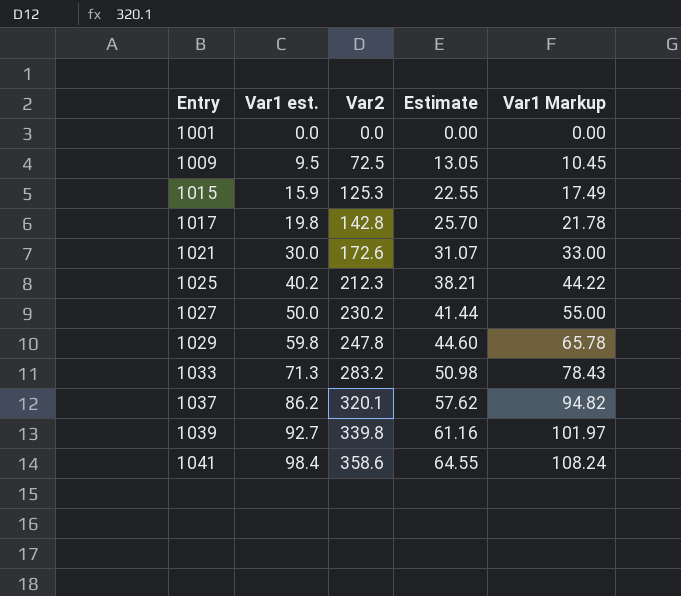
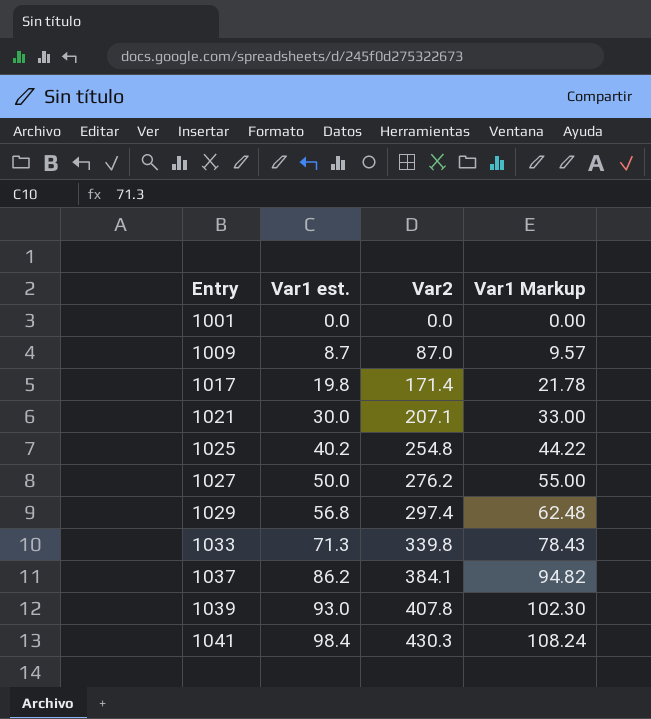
column Estimate | formula: [Var2] * 0.18 -> none
row 1015: 15.9 | 125.3 | 22.55 | 17.49 -> none
1009 | Var1 est.: 9.5 -> 8.7
1009 | Var2: 72.5 -> 87.0
1009 | Var1 Markup: 10.45 -> 9.57
1017 | Var2: 142.8 -> 171.4
1021 | Var2: 172.6 -> 207.1
1025 | Var2: 212.3 -> 254.8
1027 | Var2: 230.2 -> 276.2
1029 | Var1 est.: 59.8 -> 56.8
1029 | Var2: 247.8 -> 297.4
1029 | Var1 Markup: 65.78 -> 62.48
1033 | Var2: 283.2 -> 339.8
1037 | Var2: 320.1 -> 384.1
1039 | Var1 est.: 92.7 -> 93.0
1039 | Var2: 339.8 -> 407.8
1039 | Var1 Markup: 101.97 -> 102.30
1041 | Var2: 358.6 -> 430.3

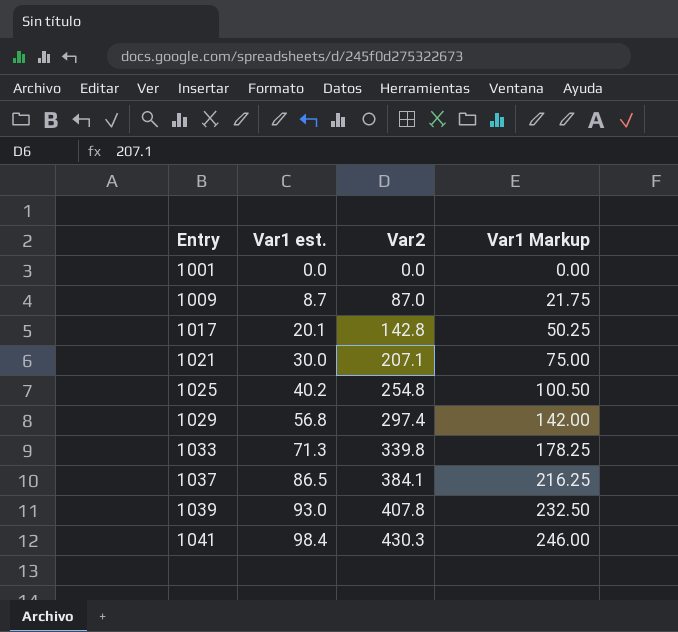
column Var1 Markup | formula: [Var1 est.] * 1.1 -> [Var1 est.] * 2.5
row 1027: 50.0 | 276.2 | 55.00 -> none
1017 | Var1 est.: 19.8 -> 20.1
1017 | Var2: 171.4 -> 142.8
1037 | Var1 est.: 86.2 -> 86.5

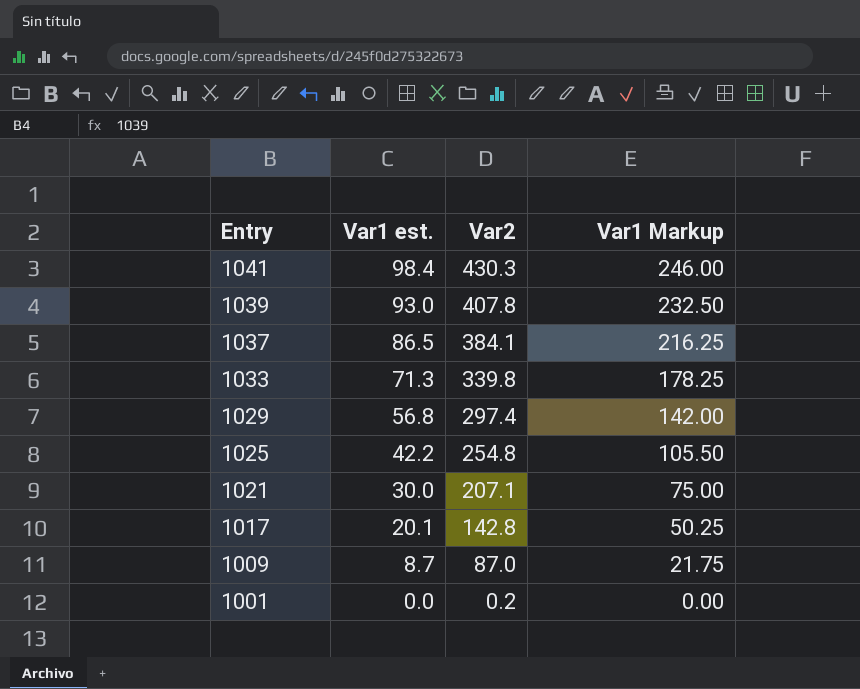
row order: Entry ascending -> Entry descending
1025 | Var1 est.: 40.2 -> 42.2
1025 | Var1 Markup: 100.50 -> 105.50
1001 | Var2: 0.0 -> 0.2

